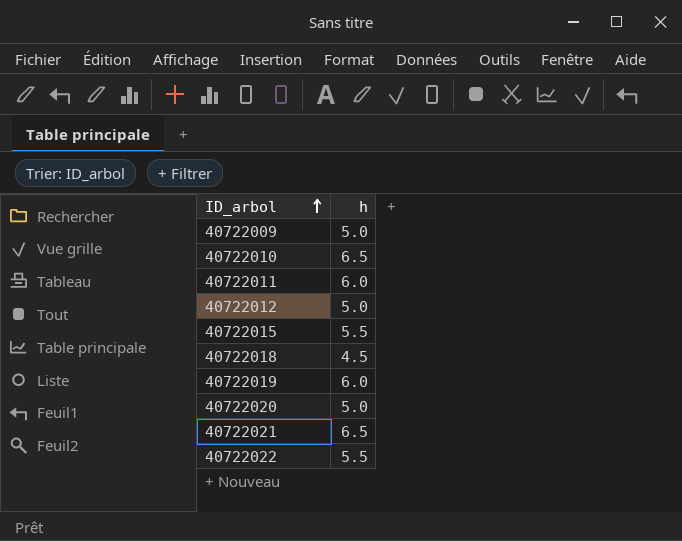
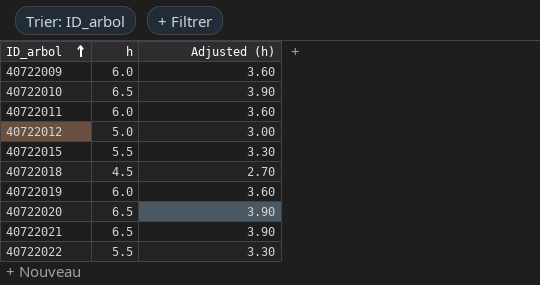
column Adjusted (h) | formula: none -> [h] * 0.6
40722009 | h: 5.0 -> 6.0
40722020 | h: 5.0 -> 6.5

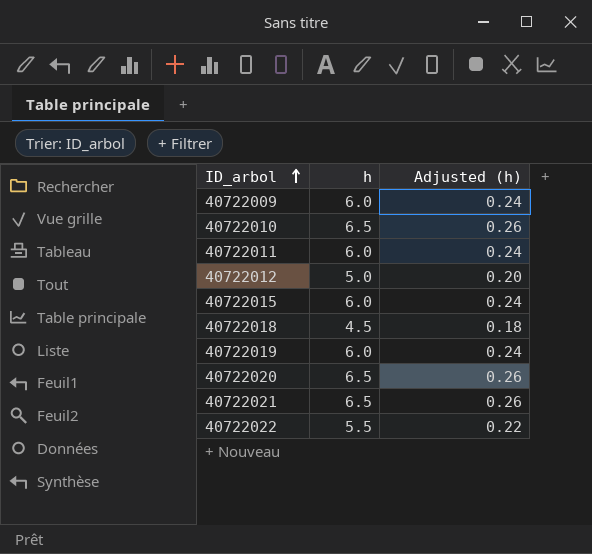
column Adjusted (h) | formula: [h] * 0.6 -> [h] * 0.04
40722015 | h: 5.5 -> 6.0

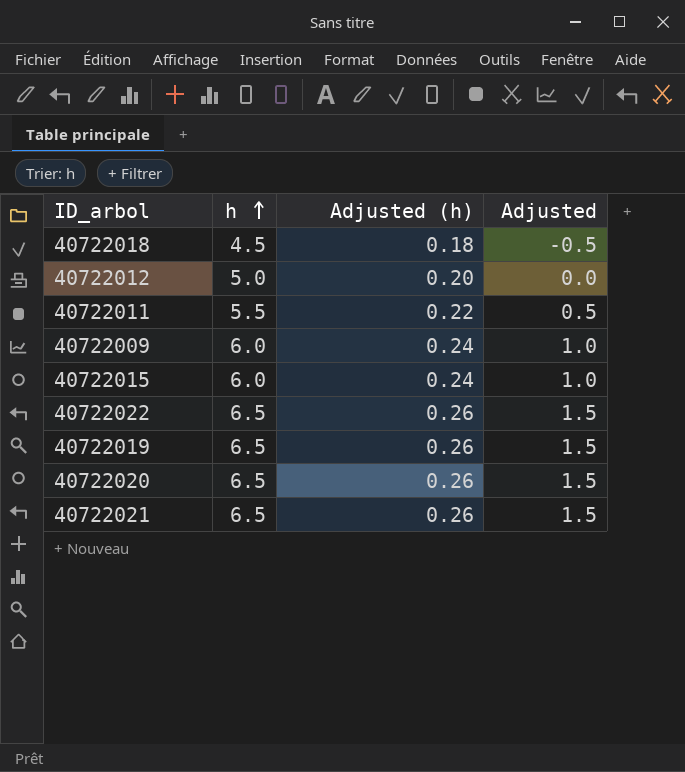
row order: ID_arbol ascending -> h ascending
column Adjusted | formula: none -> [h] - 5
row 40722010: 6.5 | 0.26 -> none
40722011 | h: 6.0 -> 5.5
40722011 | Adjusted (h): 0.24 -> 0.22
40722022 | h: 5.5 -> 6.5
40722022 | Adjusted (h): 0.22 -> 0.26
40722019 | h: 6.0 -> 6.5
40722019 | Adjusted (h): 0.24 -> 0.26

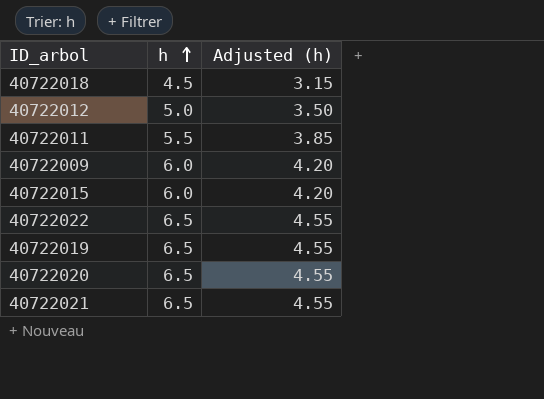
column Adjusted | formula: [h] - 5 -> none
column Adjusted (h) | formula: [h] * 0.04 -> [h] * 0.7

